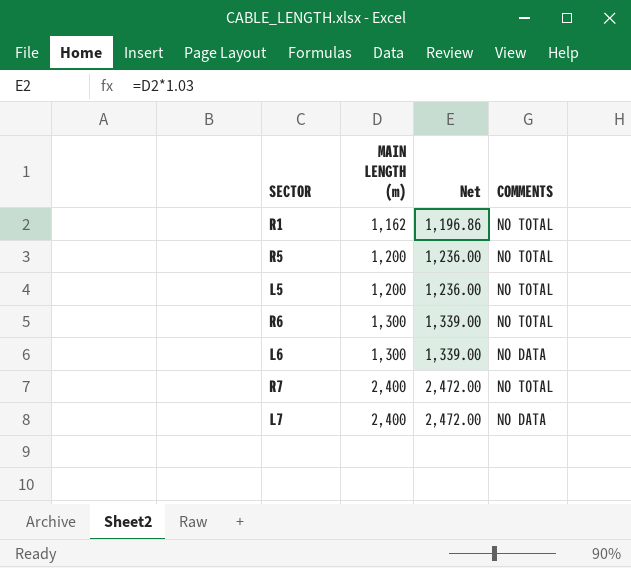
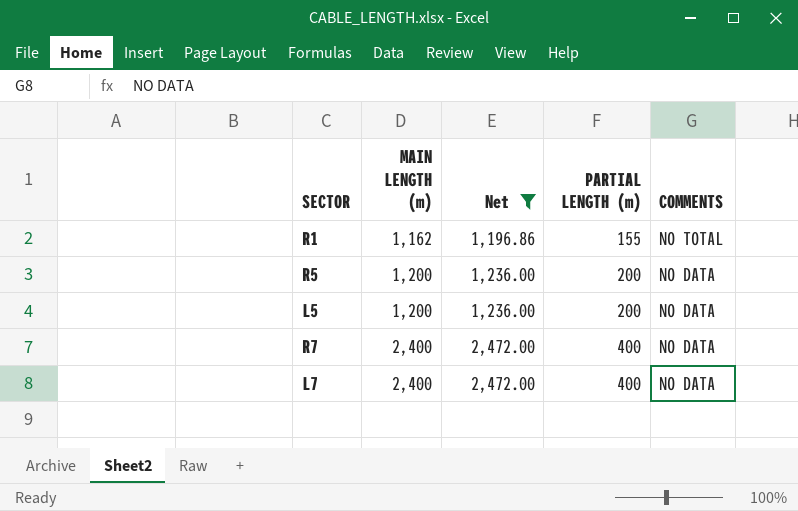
filter: none -> Net != 1,339.00
column PARTIAL LENGTH (m) | position: none -> 4
R5 | COMMENTS: NO TOTAL -> NO DATA
L5 | COMMENTS: NO TOTAL -> NO DATA
R7 | COMMENTS: NO TOTAL -> NO DATA

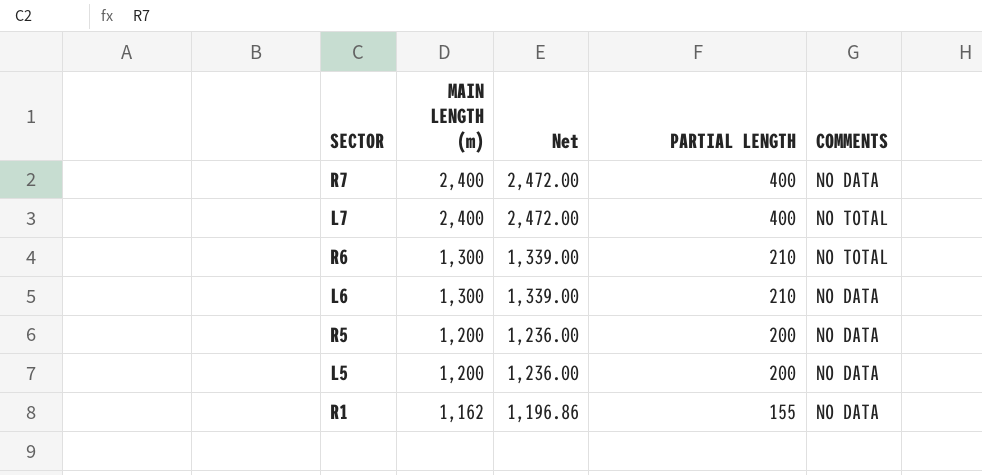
filter: Net != 1,339.00 -> none
row order: MAIN LENGTH (m) ascending -> MAIN LENGTH (m) descending
column name: PARTIAL LENGTH (m) -> PARTIAL LENGTH
L7 | COMMENTS: NO DATA -> NO TOTAL
R1 | COMMENTS: NO TOTAL -> NO DATA

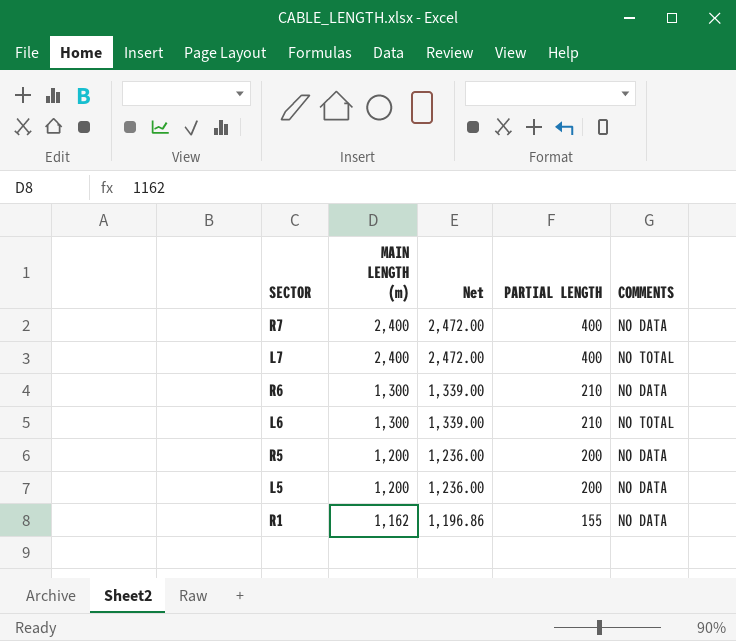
R6 | COMMENTS: NO TOTAL -> NO DATA
L6 | COMMENTS: NO DATA -> NO TOTAL

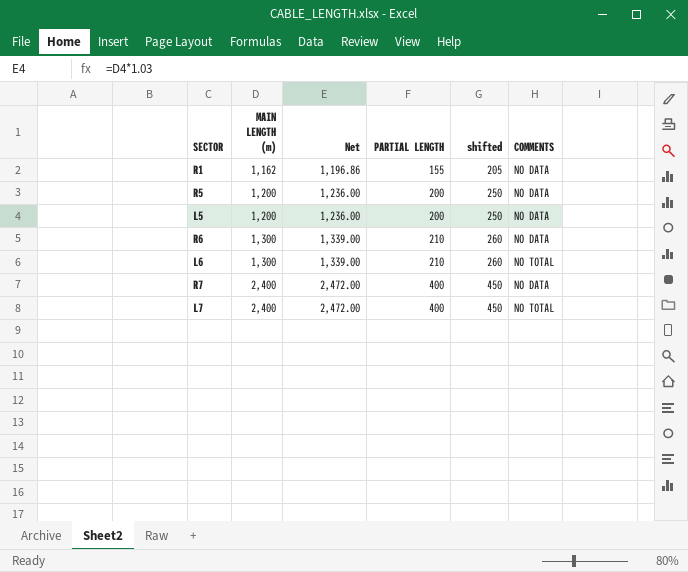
row order: MAIN LENGTH (m) descending -> MAIN LENGTH (m) ascending
column shifted | formula: none -> [PARTIAL LENGTH] + 50

